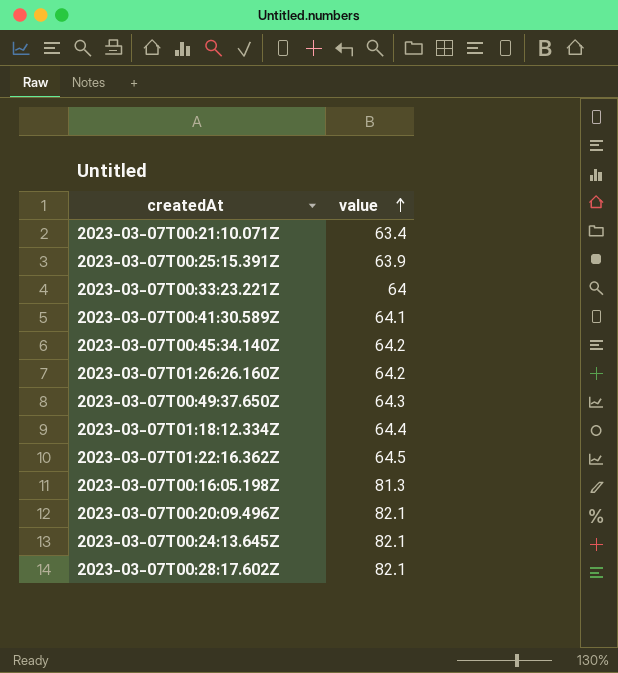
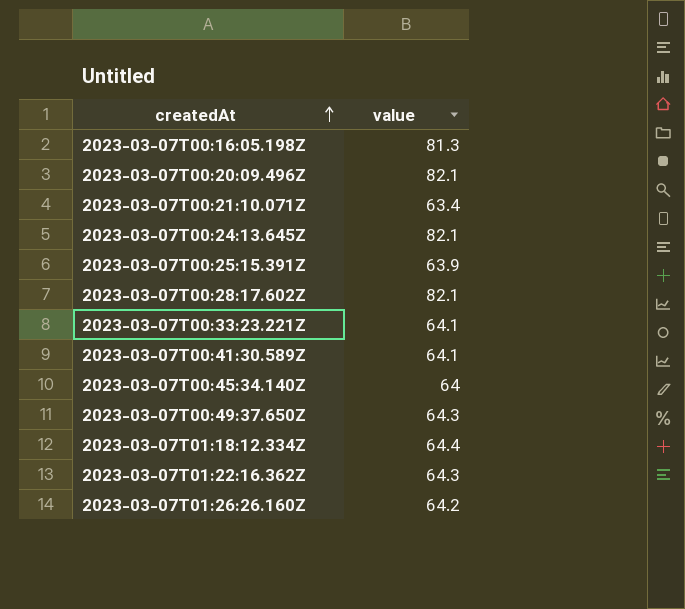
row order: value ascending -> createdAt ascending
2023-03-07T00:33:23.221Z | value: 64 -> 64.1
2023-03-07T00:45:34.140Z | value: 64.2 -> 64
2023-03-07T01:22:16.362Z | value: 64.5 -> 64.3

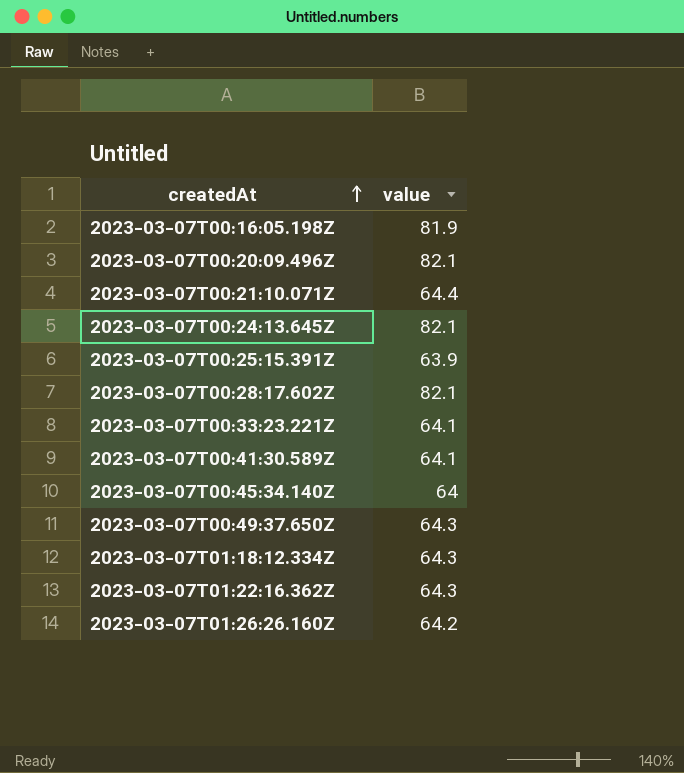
2023-03-07T00:16:05.198Z | value: 81.3 -> 81.9
2023-03-07T00:21:10.071Z | value: 63.4 -> 64.4
2023-03-07T01:18:12.334Z | value: 64.4 -> 64.3

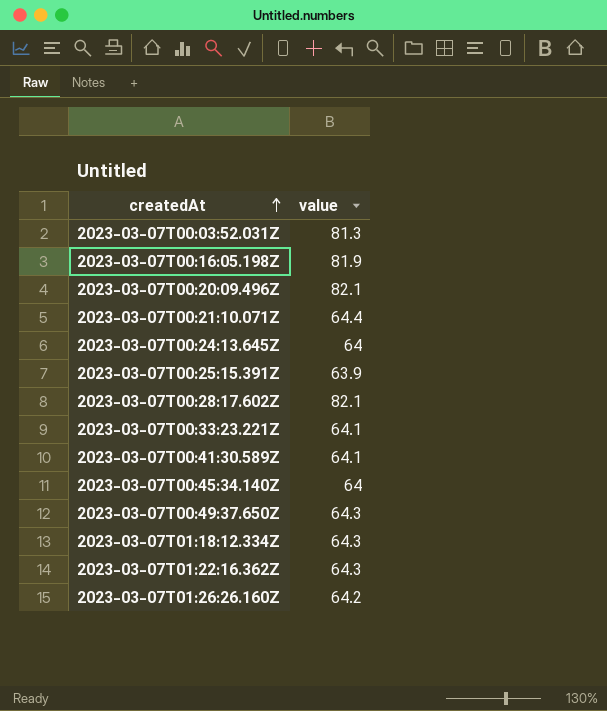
row 2023-03-07T00:03:52.031Z: none -> 81.3
2023-03-07T00:24:13.645Z | value: 82.1 -> 64

